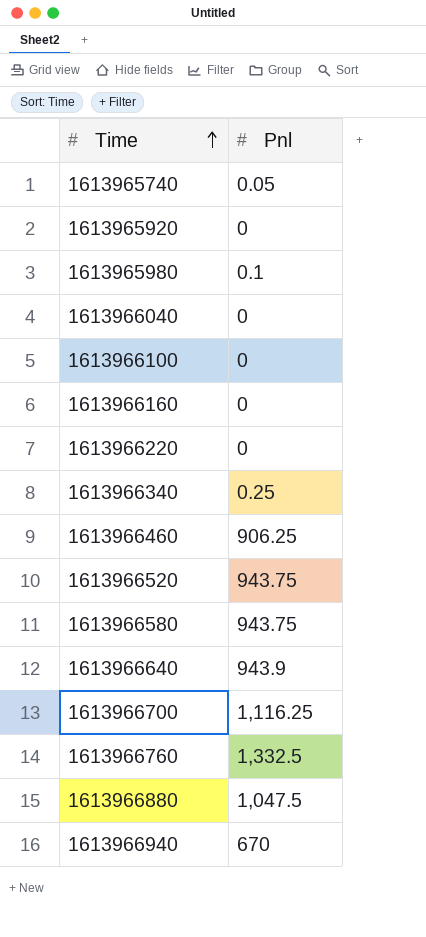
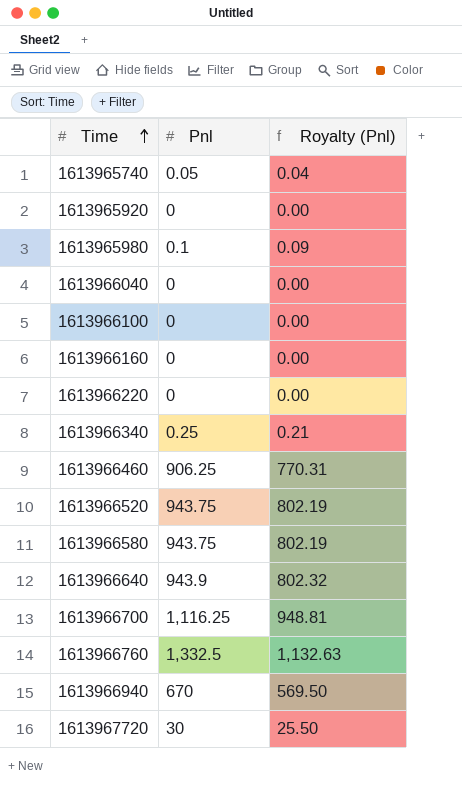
column Royalty (Pnl) | formula: none -> [Pnl] * 0.85
row 1613966880: 1,047.5 -> none
row 1613967720: none -> 30 | 25.50

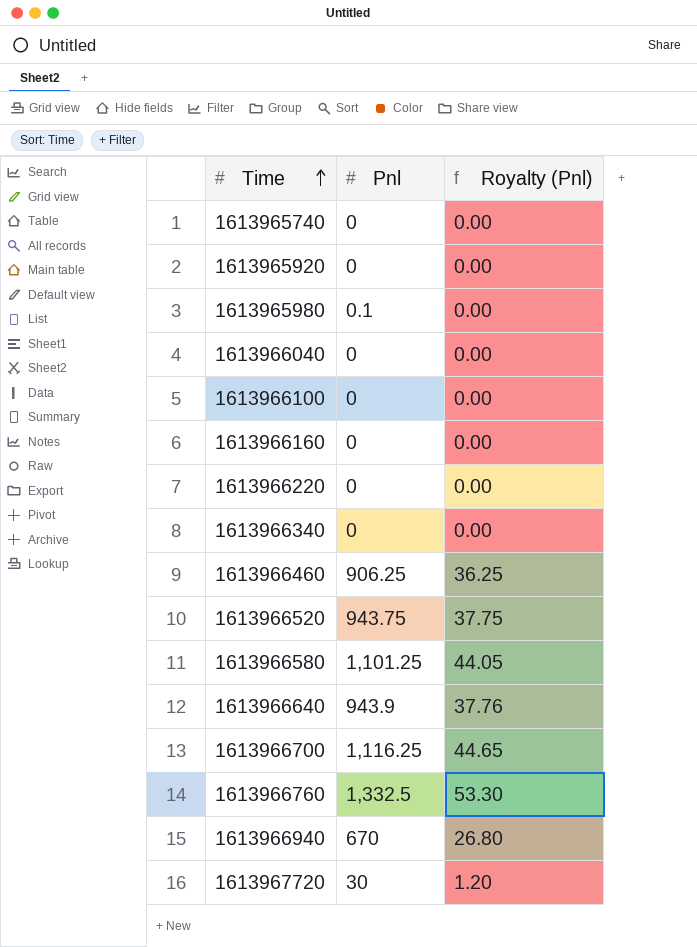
column Royalty (Pnl) | formula: [Pnl] * 0.85 -> [Pnl] * 0.04
1613965740 | Pnl: 0.05 -> 0
1613966340 | Pnl: 0.25 -> 0
1613966580 | Pnl: 943.75 -> 1,101.25

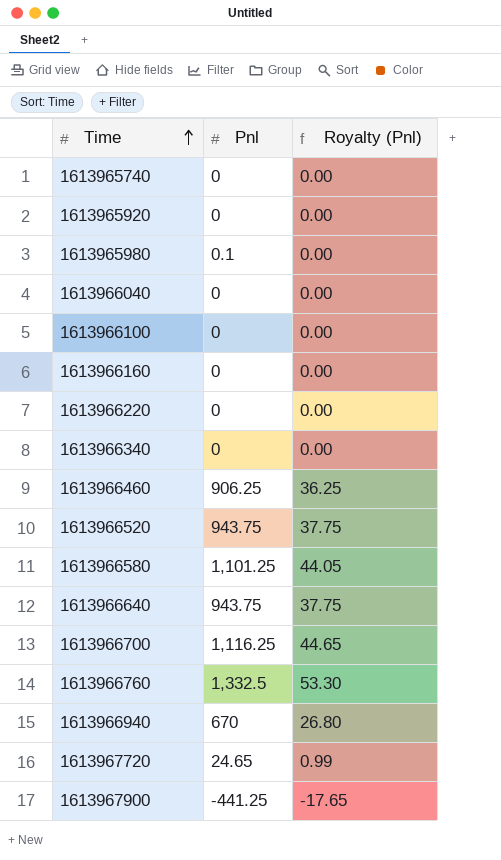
1613966640 | Pnl: 943.9 -> 943.75
1613966640 | Royalty (Pnl): 37.76 -> 37.75
1613967720 | Pnl: 30 -> 24.65
1613967720 | Royalty (Pnl): 1.20 -> 0.99
row 1613967900: none -> -441.25 | -17.65

